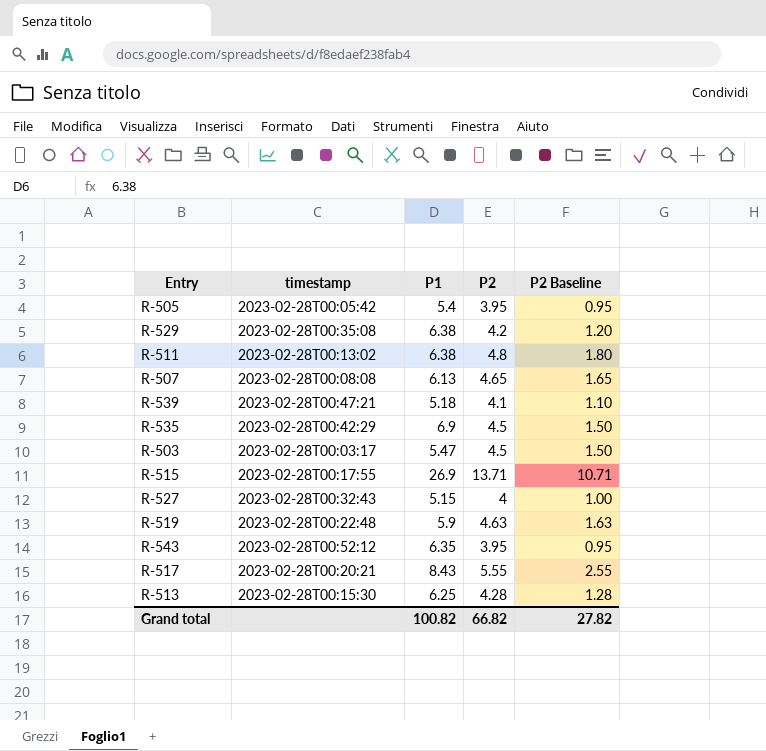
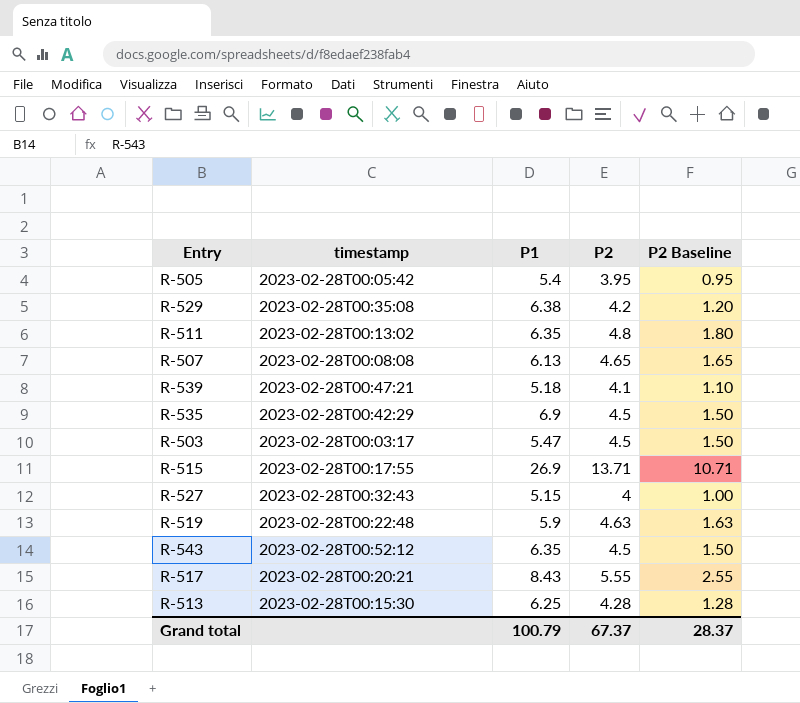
R-511 | P1: 6.38 -> 6.35
R-543 | P2: 3.95 -> 4.5
R-543 | P2 Baseline: 0.95 -> 1.50
Grand total | P1: 100.82 -> 100.79
Grand total | P2: 66.82 -> 67.37
Grand total | P2 Baseline: 27.82 -> 28.37

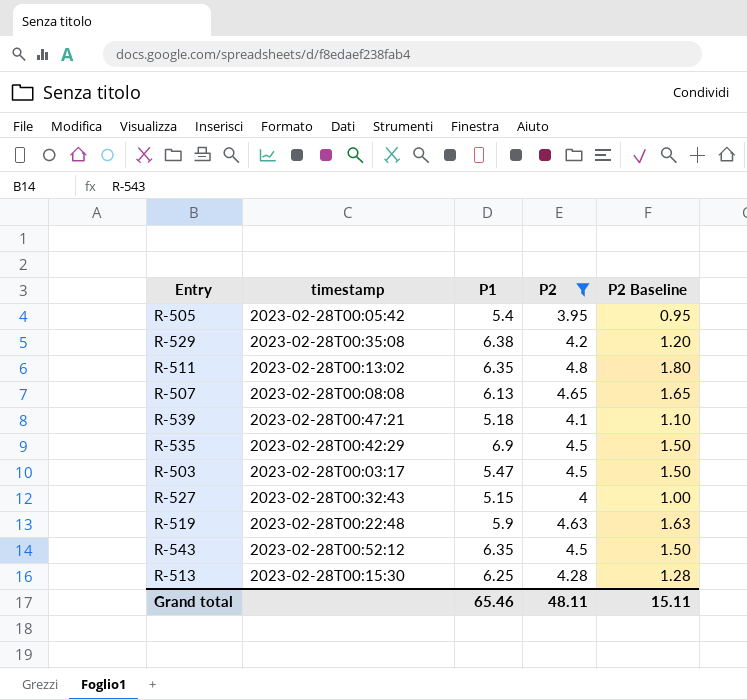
filter: none -> P2 <= 4.8
Grand total | P1: 100.79 -> 65.46
Grand total | P2: 67.37 -> 48.11
Grand total | P2 Baseline: 28.37 -> 15.11

